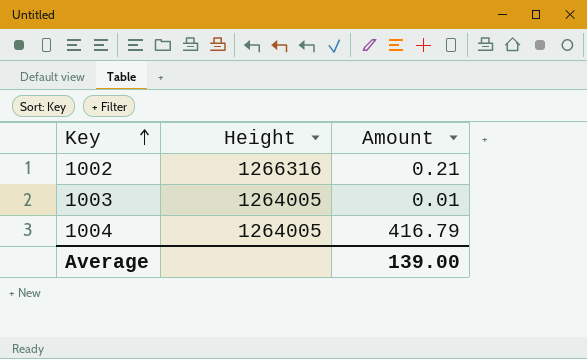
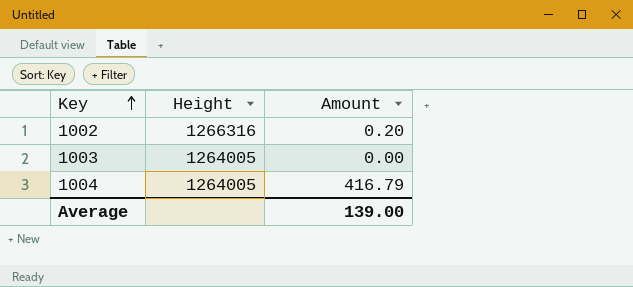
1002 | Amount: 0.21 -> 0.20
1003 | Amount: 0.01 -> 0.00

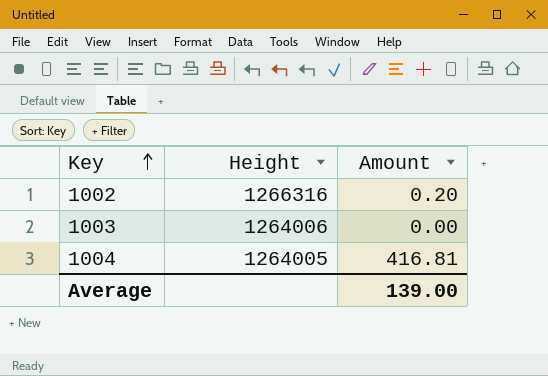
1003 | Height: 1264005 -> 1264006
1004 | Amount: 416.79 -> 416.81

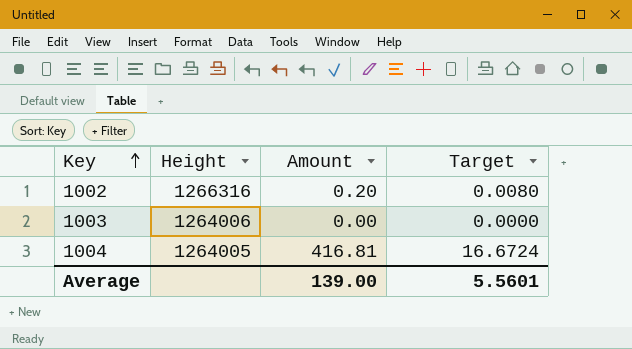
column Target | formula: none -> [Amount] * 0.04

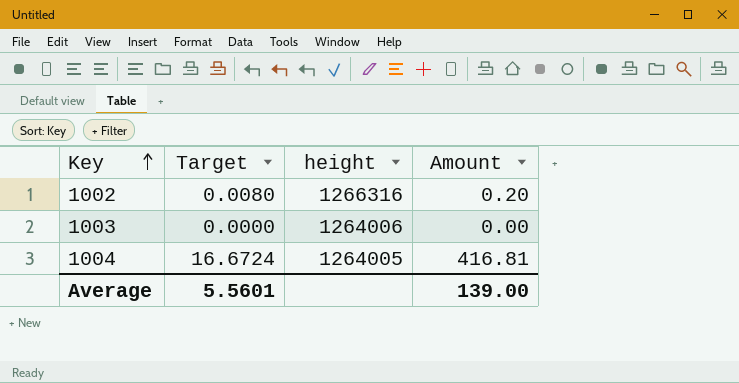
column Target | position: 4 -> 2
column name: Height -> height

